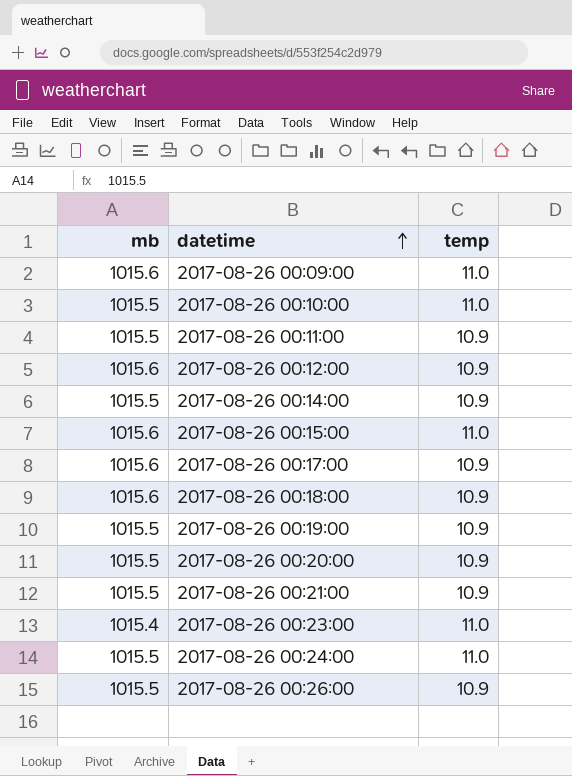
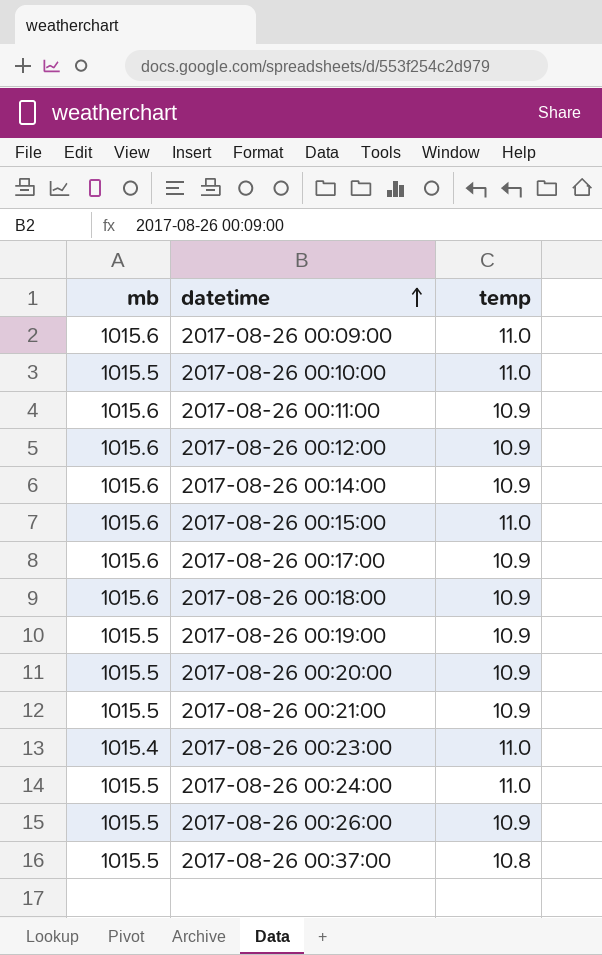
2017-08-26 00:11:00 | mb: 1015.5 -> 1015.6
2017-08-26 00:14:00 | mb: 1015.5 -> 1015.6
row 2017-08-26 00:37:00: none -> 1015.5 | 10.8

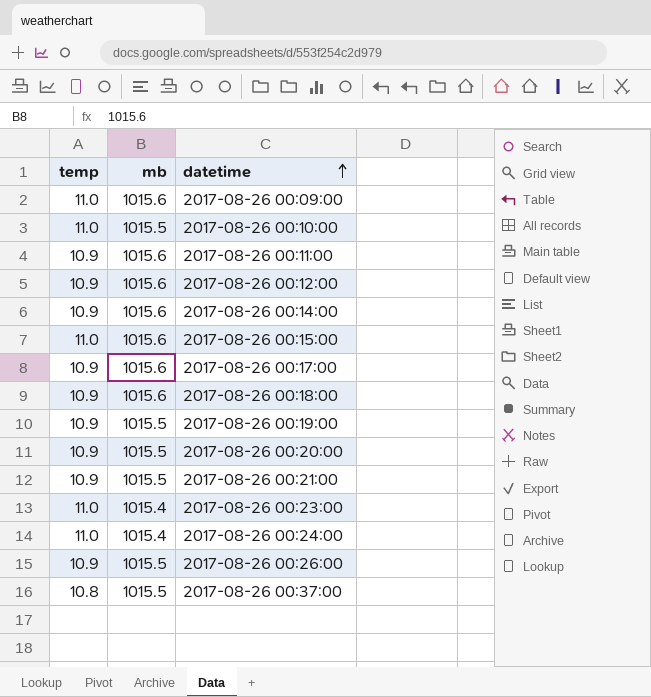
column temp | position: 3 -> 1
2017-08-26 00:24:00 | mb: 1015.5 -> 1015.4

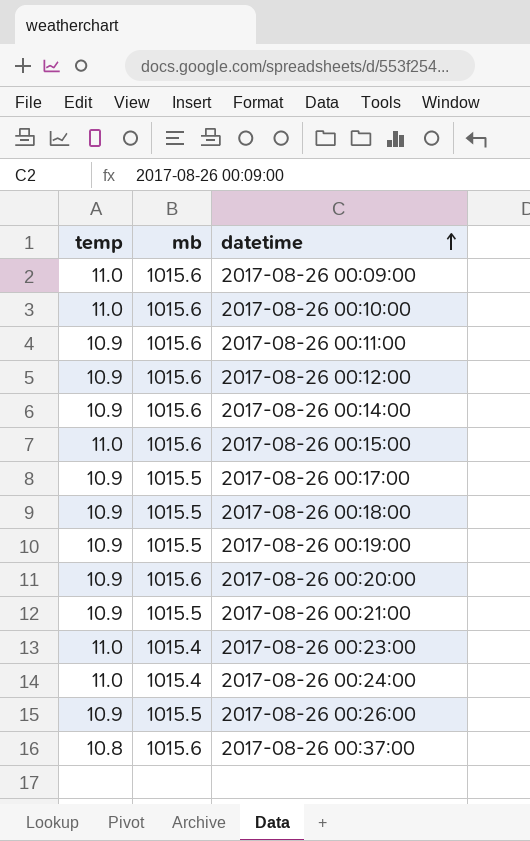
2017-08-26 00:10:00 | mb: 1015.5 -> 1015.6
2017-08-26 00:17:00 | mb: 1015.6 -> 1015.5
2017-08-26 00:18:00 | mb: 1015.6 -> 1015.5
2017-08-26 00:20:00 | mb: 1015.5 -> 1015.6
2017-08-26 00:37:00 | mb: 1015.5 -> 1015.6

